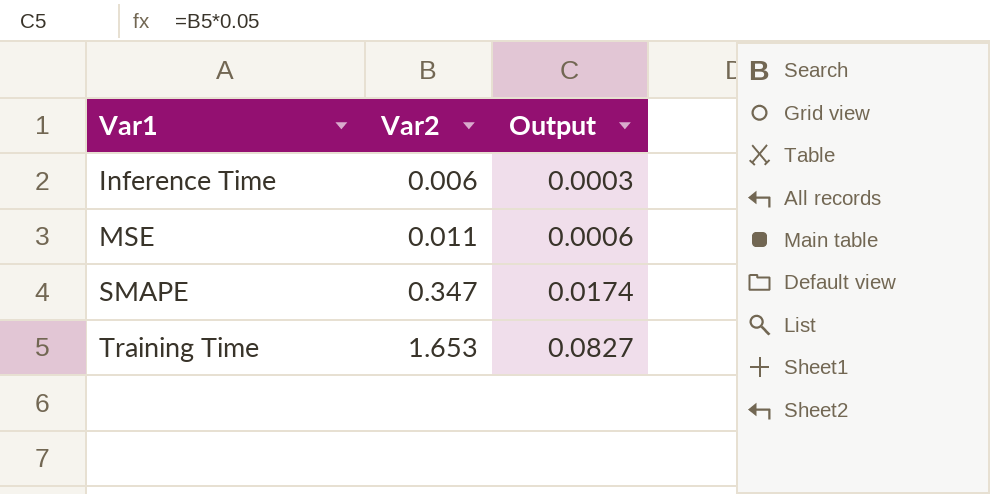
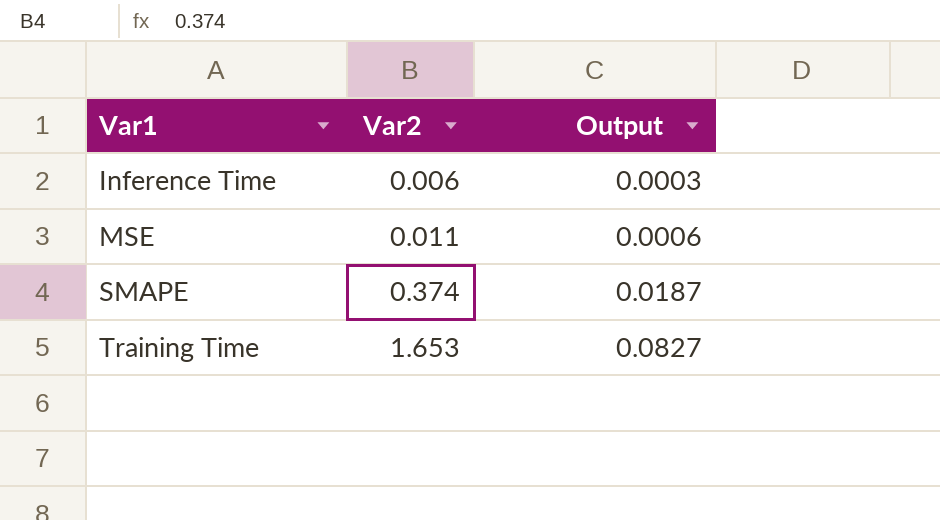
SMAPE | Var2: 0.347 -> 0.374
SMAPE | Output: 0.0174 -> 0.0187

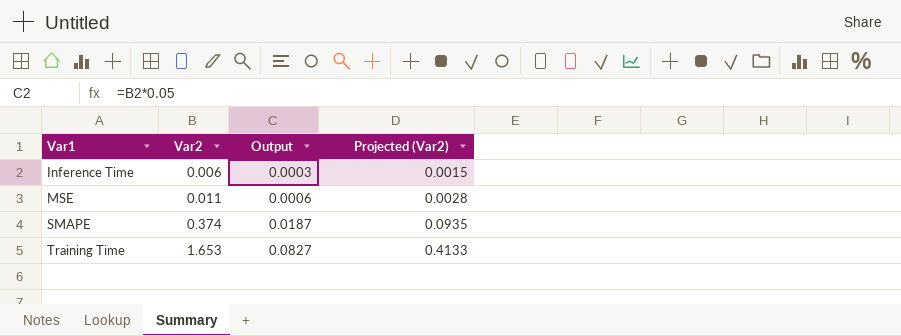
column Projected (Var2) | formula: none -> [Var2] * 0.25

